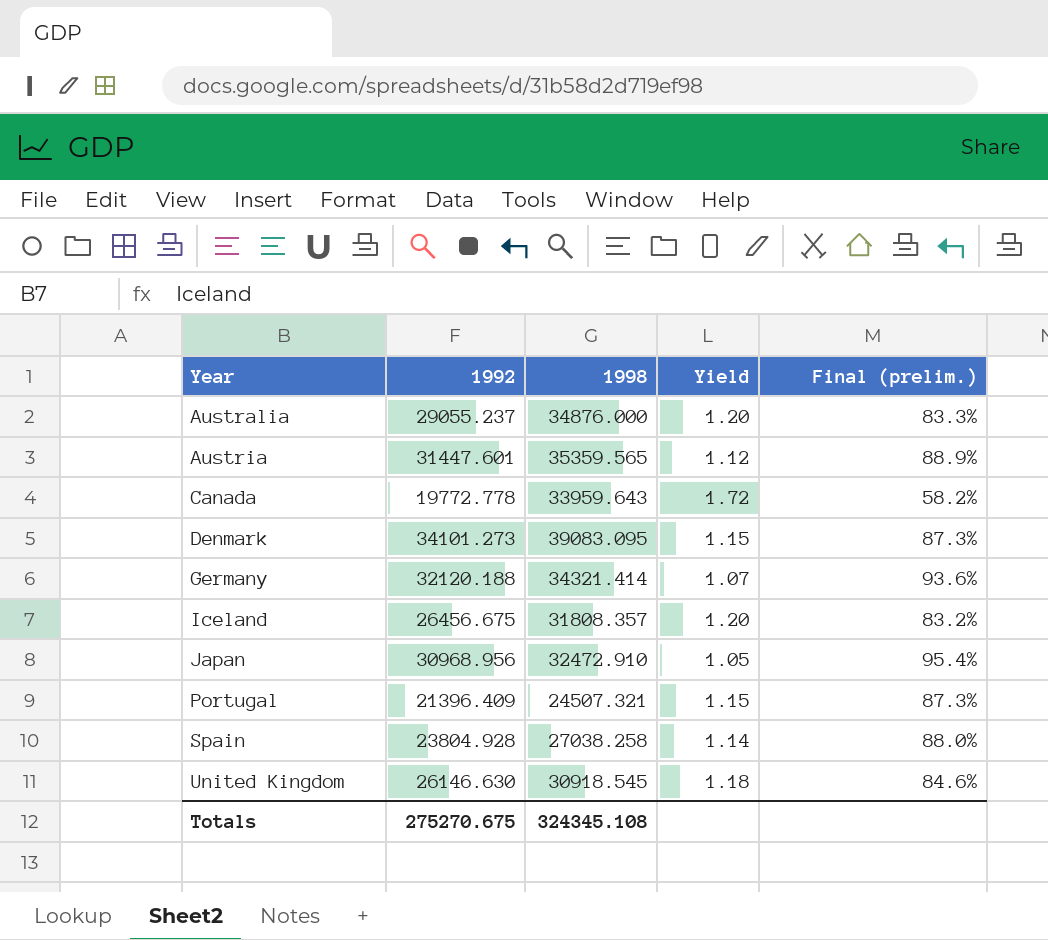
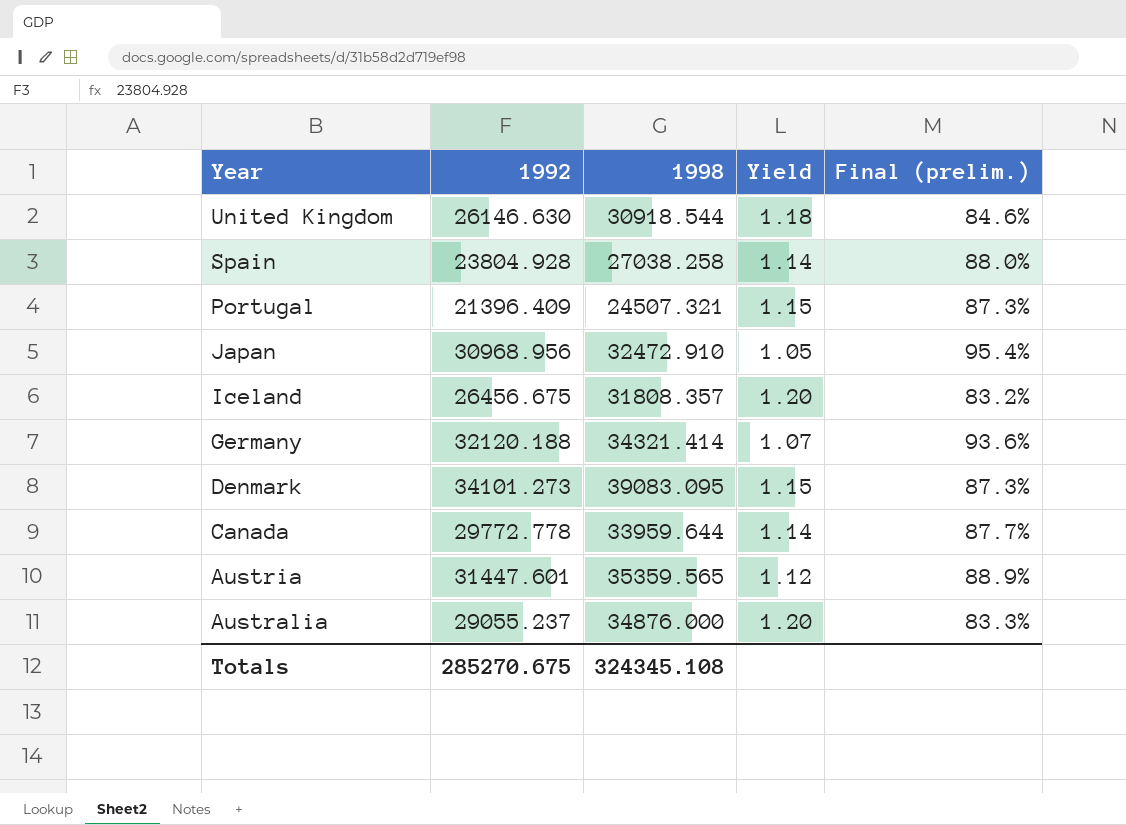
row order: Year ascending -> Year descending
United Kingdom | 1998: 30918.545 -> 30918.544
Canada | 1992: 19772.778 -> 29772.778
Canada | 1998: 33959.643 -> 33959.644
Canada | Yield: 1.72 -> 1.14
Canada | Final (prelim.): 58.2% -> 87.7%
Totals | 1992: 275270.675 -> 285270.675

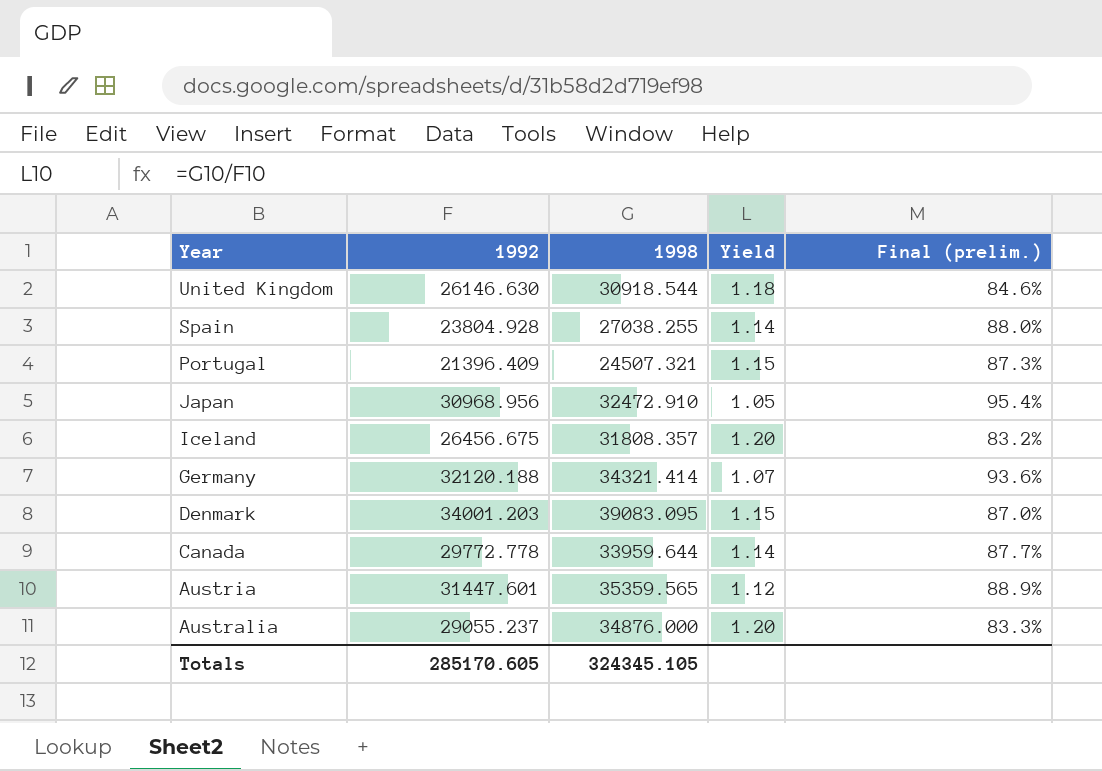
Spain | 1998: 27038.258 -> 27038.255
Denmark | 1992: 34101.273 -> 34001.203
Denmark | Final (prelim.): 87.3% -> 87.0%
Totals | 1992: 285270.675 -> 285170.605
Totals | 1998: 324345.108 -> 324345.105

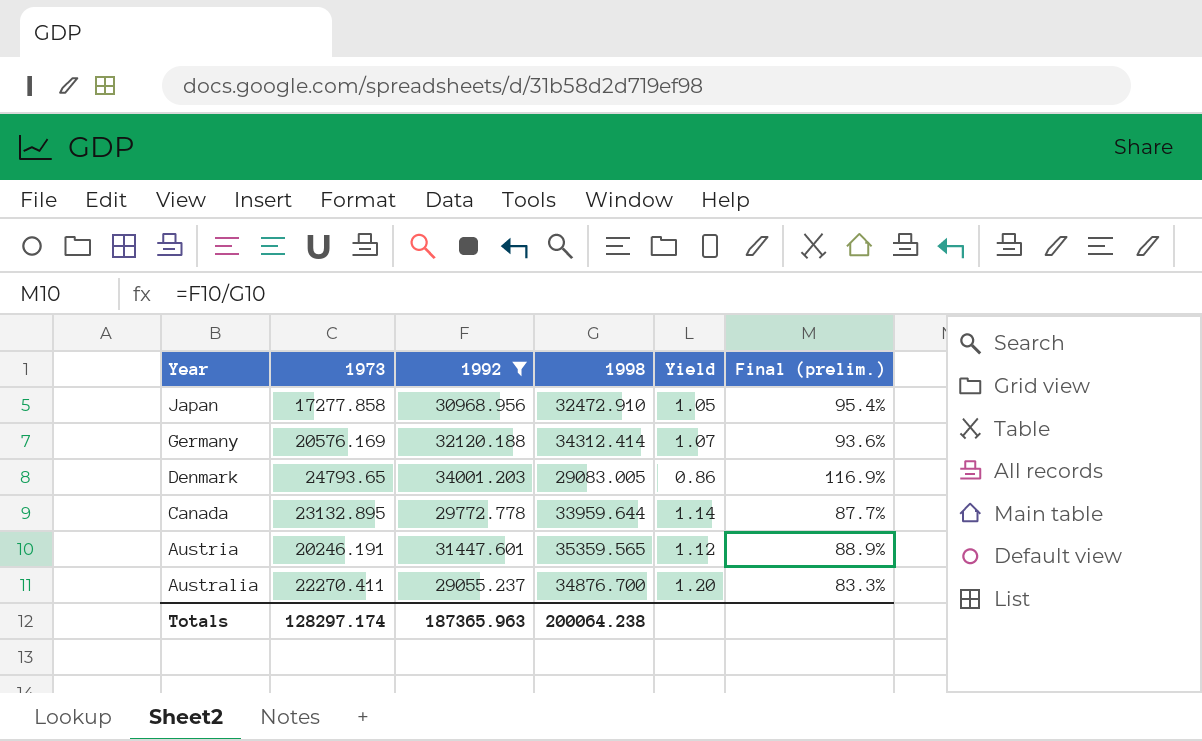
filter: none -> 1992 >= 29055.237
column 1973 | position: none -> 2
Germany | 1998: 34321.414 -> 34312.414
Denmark | 1998: 39083.095 -> 29083.005
Denmark | Yield: 1.15 -> 0.86
Denmark | Final (prelim.): 87.0% -> 116.9%
Australia | 1998: 34876.000 -> 34876.700
Totals | 1992: 285170.605 -> 187365.963
Totals | 1998: 324345.105 -> 200064.238

